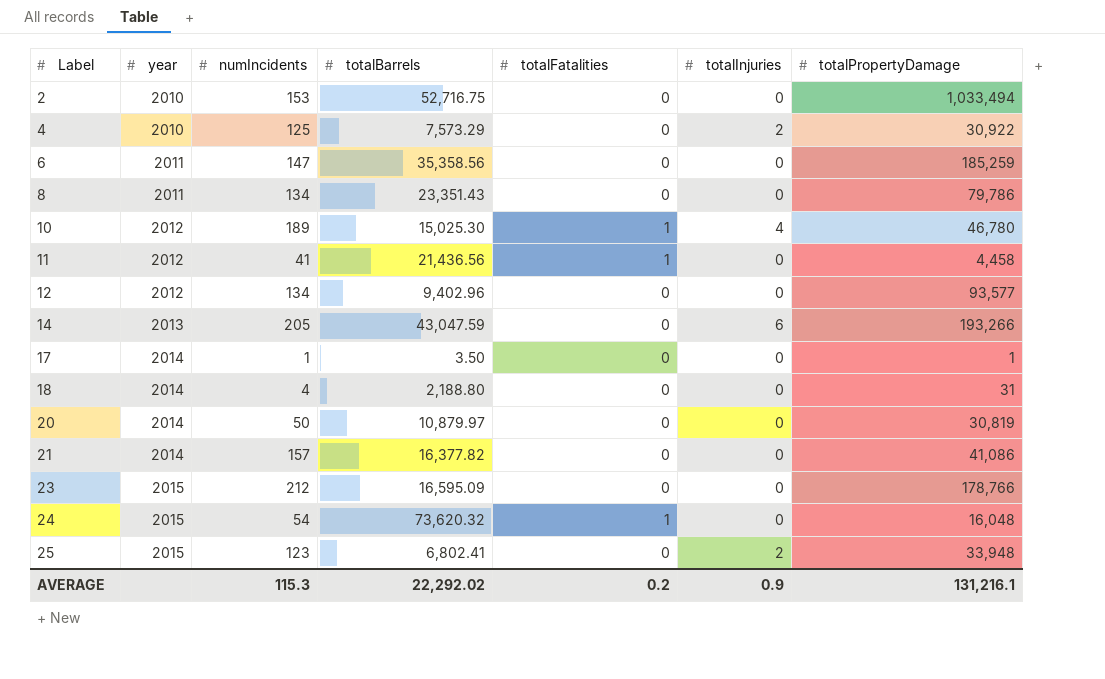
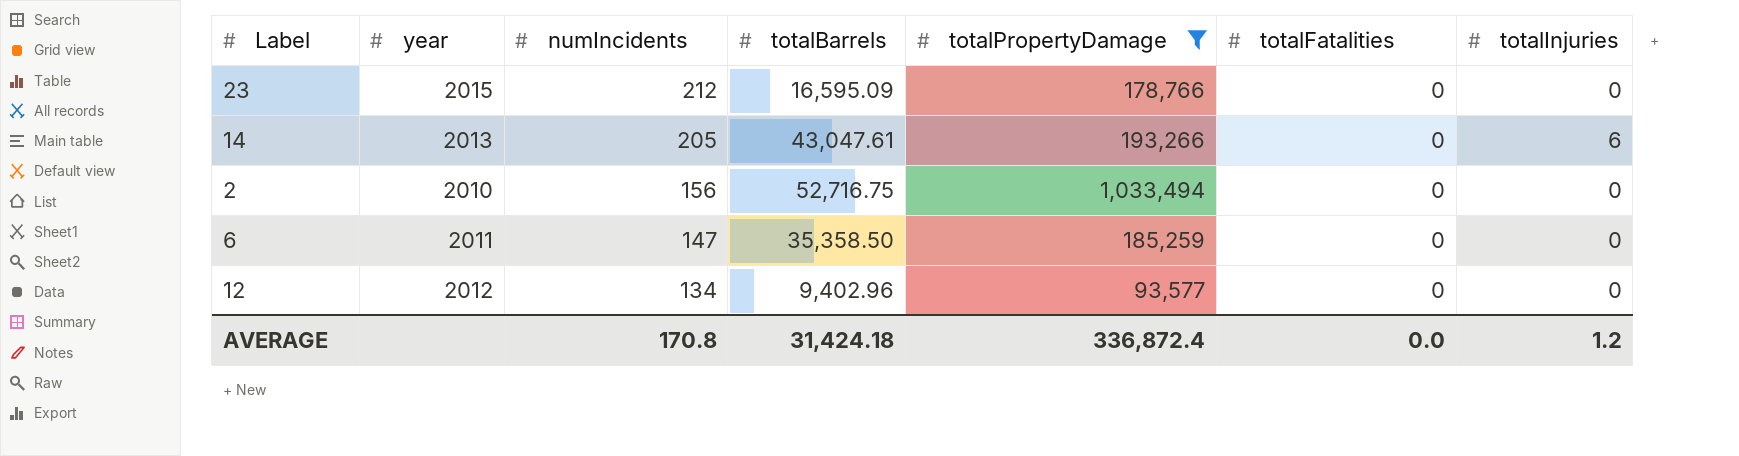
filter: none -> totalPropertyDamage >= 93,577
row order: Label ascending -> numIncidents descending
column totalPropertyDamage | position: 7 -> 5
14 | totalBarrels: 43,047.59 -> 43,047.61
2 | numIncidents: 153 -> 156
6 | totalBarrels: 35,358.56 -> 35,358.50
AVERAGE | numIncidents: 115.3 -> 170.8
AVERAGE | totalBarrels: 22,292.02 -> 31,424.18
AVERAGE | totalPropertyDamage: 131,216.1 -> 336,872.4
AVERAGE | totalFatalities: 0.2 -> 0.0
AVERAGE | totalInjuries: 0.9 -> 1.2

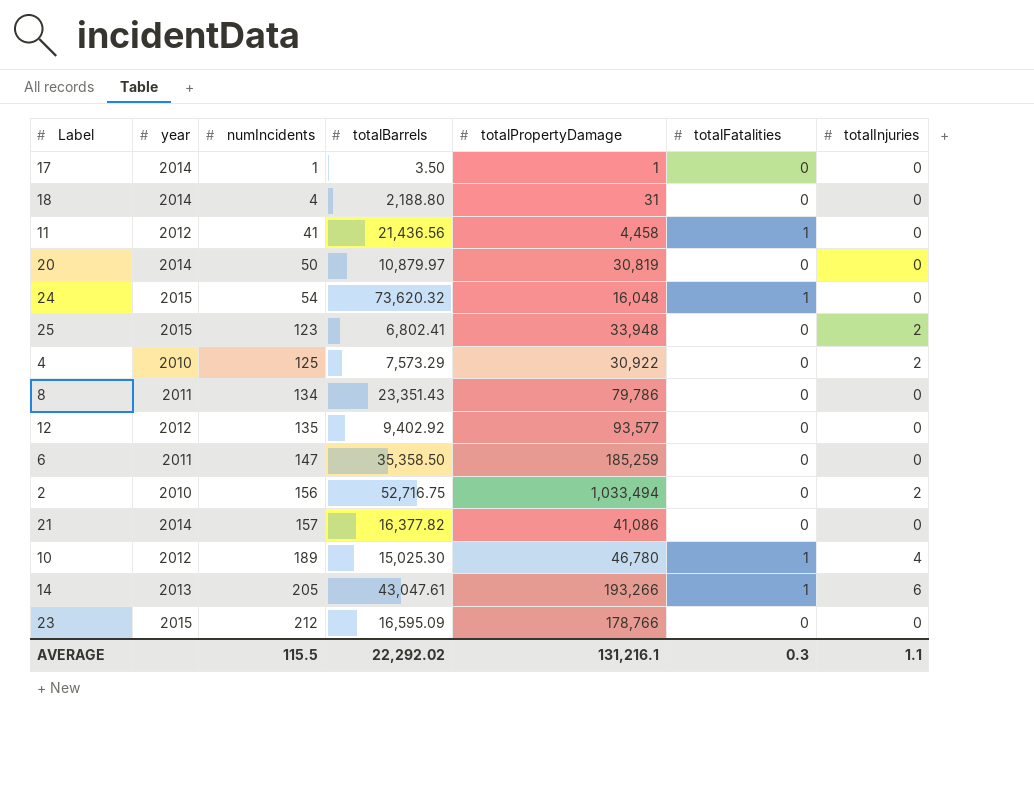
filter: totalPropertyDamage >= 93,577 -> none
row order: numIncidents descending -> numIncidents ascending
12 | numIncidents: 134 -> 135
12 | totalBarrels: 9,402.96 -> 9,402.92
2 | totalInjuries: 0 -> 2
14 | totalFatalities: 0 -> 1
AVERAGE | numIncidents: 170.8 -> 115.5
AVERAGE | totalBarrels: 31,424.18 -> 22,292.02
AVERAGE | totalPropertyDamage: 336,872.4 -> 131,216.1
AVERAGE | totalFatalities: 0.0 -> 0.3
AVERAGE | totalInjuries: 1.2 -> 1.1

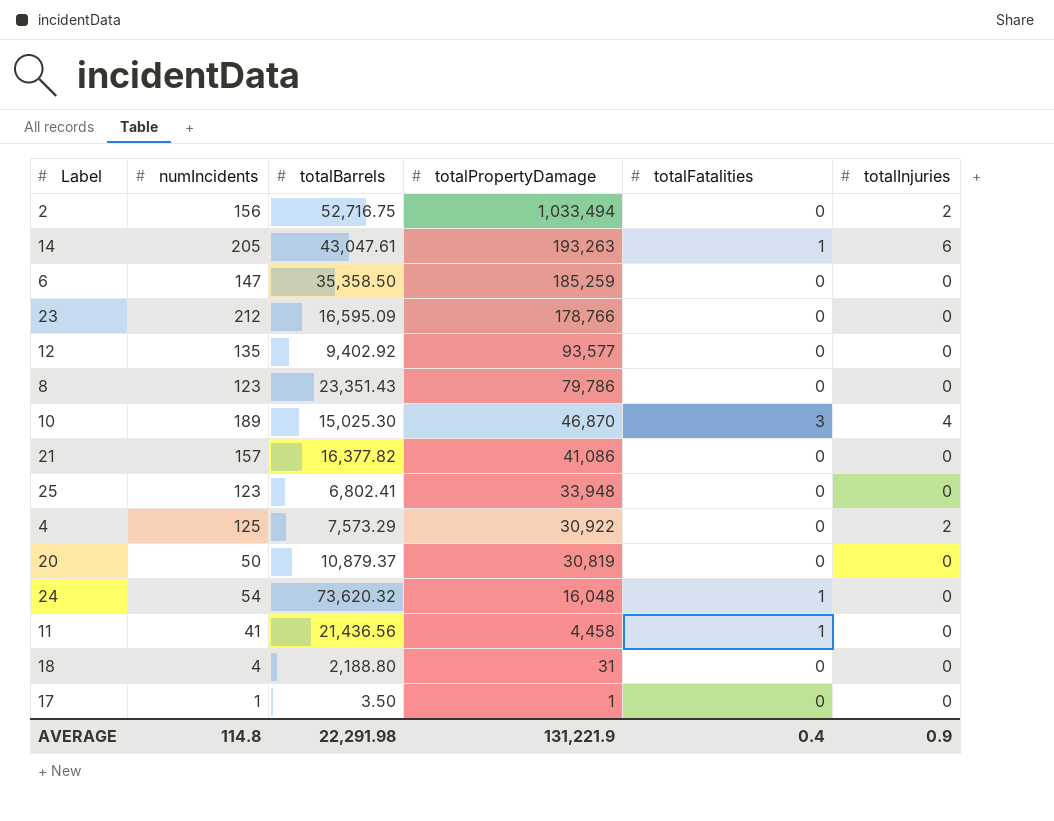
row order: numIncidents ascending -> totalPropertyDamage descending
column year | position: 2 -> none
14 | totalPropertyDamage: 193,266 -> 193,263
8 | numIncidents: 134 -> 123
10 | totalPropertyDamage: 46,780 -> 46,870
10 | totalFatalities: 1 -> 3
25 | totalInjuries: 2 -> 0
20 | totalBarrels: 10,879.97 -> 10,879.37
AVERAGE | numIncidents: 115.5 -> 114.8
AVERAGE | totalBarrels: 22,292.02 -> 22,291.98
AVERAGE | totalPropertyDamage: 131,216.1 -> 131,221.9
AVERAGE | totalFatalities: 0.3 -> 0.4
AVERAGE | totalInjuries: 1.1 -> 0.9

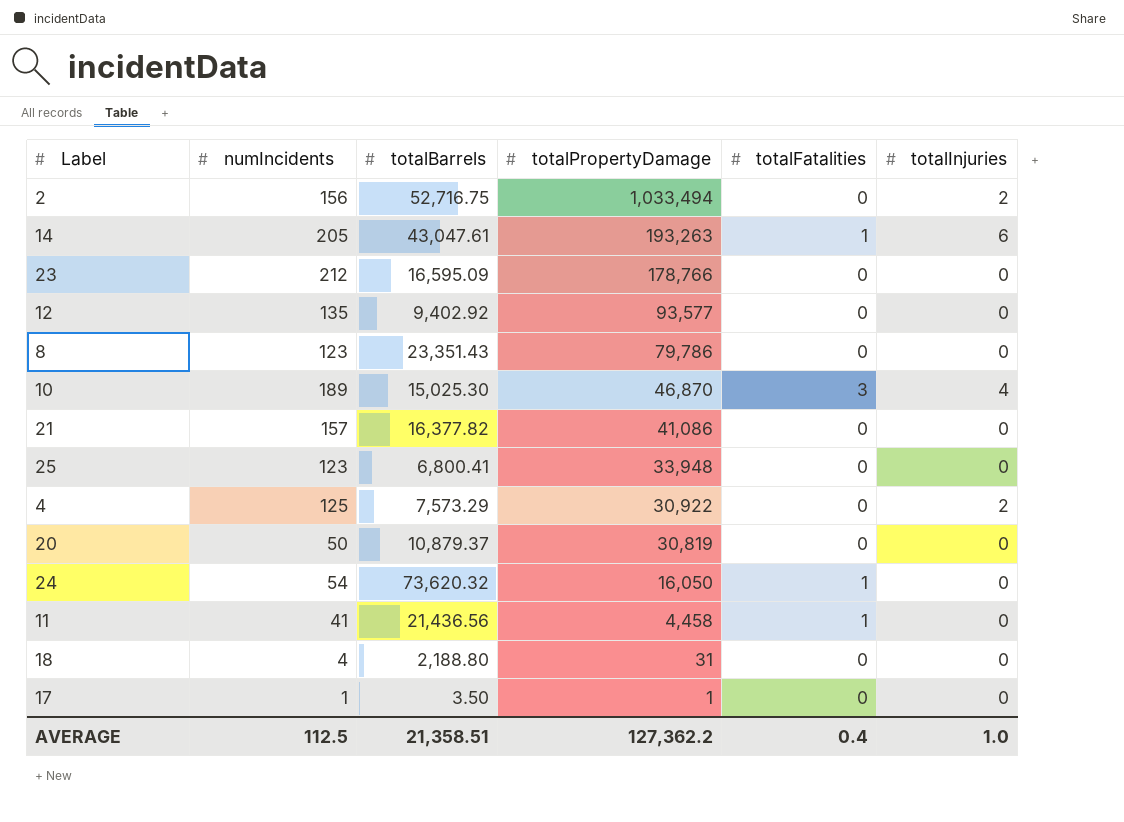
row 6: 147 | 35,358.50 | 185,259 | 0 | 0 -> none
25 | totalBarrels: 6,802.41 -> 6,800.41
24 | totalPropertyDamage: 16,048 -> 16,050
AVERAGE | numIncidents: 114.8 -> 112.5
AVERAGE | totalBarrels: 22,291.98 -> 21,358.51
AVERAGE | totalPropertyDamage: 131,221.9 -> 127,362.2
AVERAGE | totalInjuries: 0.9 -> 1.0

